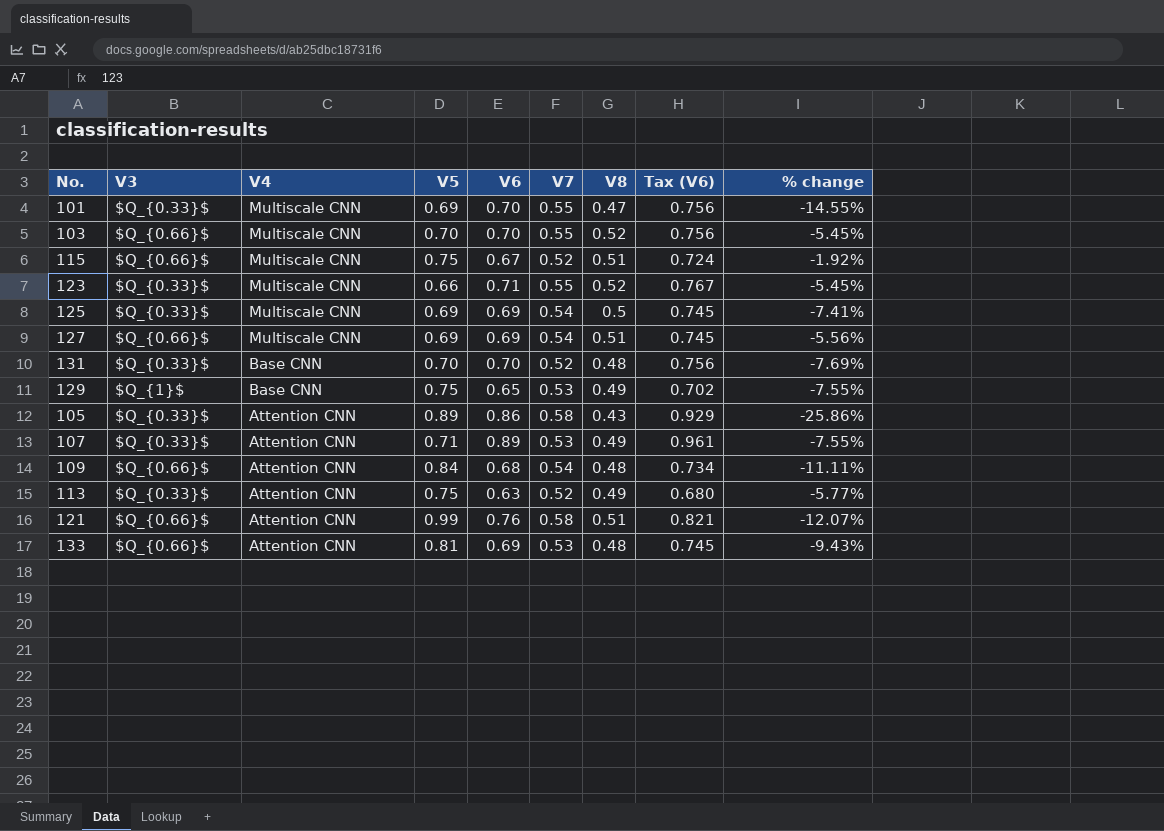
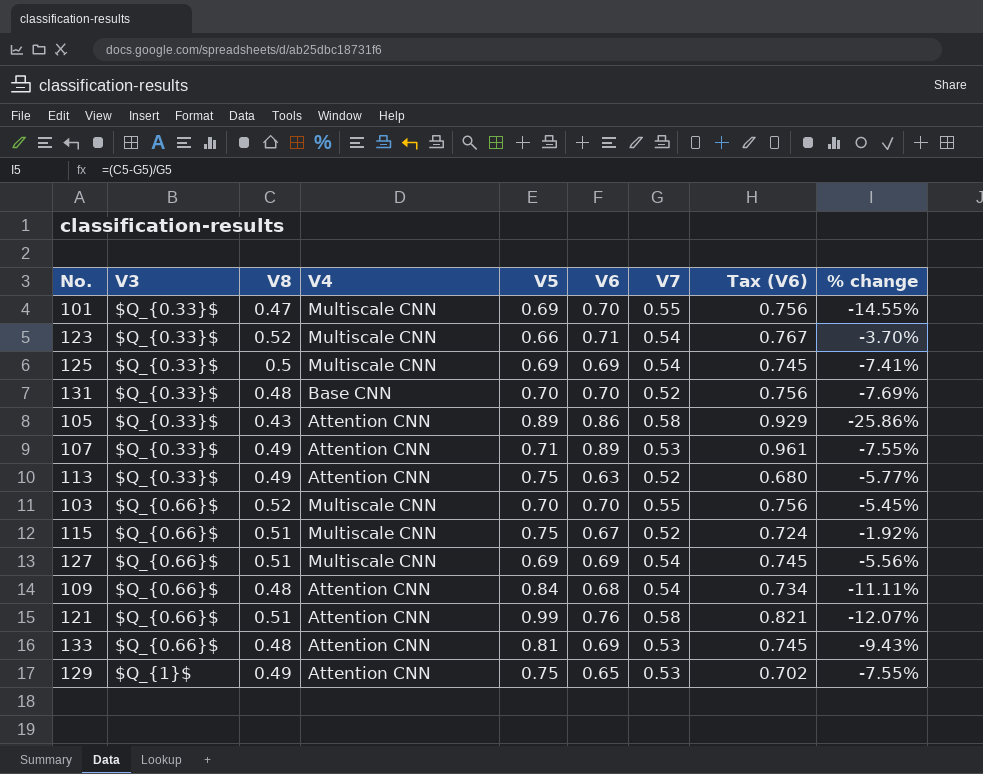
row order: V4 descending -> V3 ascending
column V8 | position: 7 -> 3
123 | V7: 0.55 -> 0.54
123 | % change: -5.45% -> -3.70%
129 | V4: Base CNN -> Attention CNN

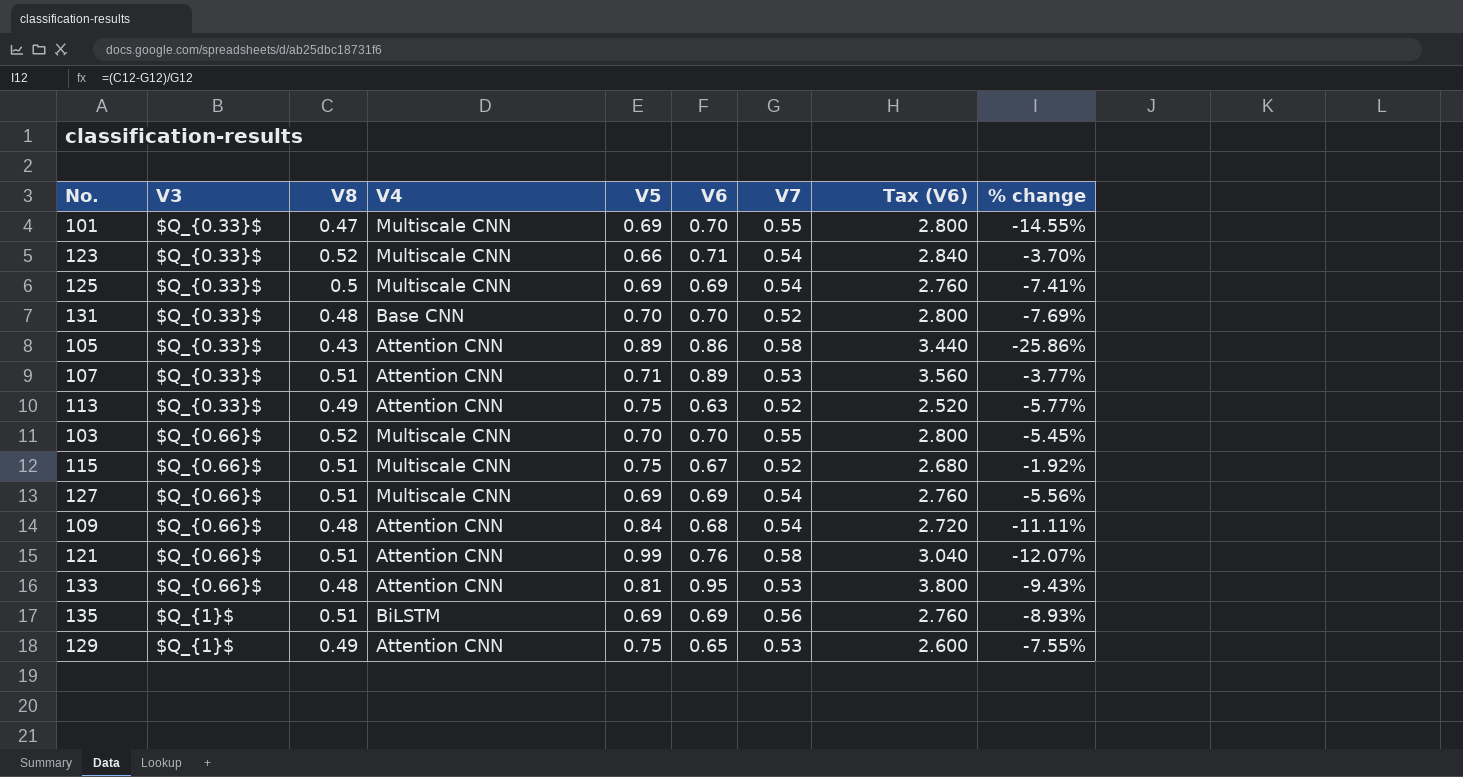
column Tax (V6) | formula: [V6] * 1.08 -> [V6] * 4
107 | V8: 0.49 -> 0.51
107 | % change: -7.55% -> -3.77%
133 | V6: 0.69 -> 0.95
row 135: none -> $Q_{1}$ | 0.51 | BiLSTM | 0.69 | 0.69 | 0.56 | 2.760 | -8.93%

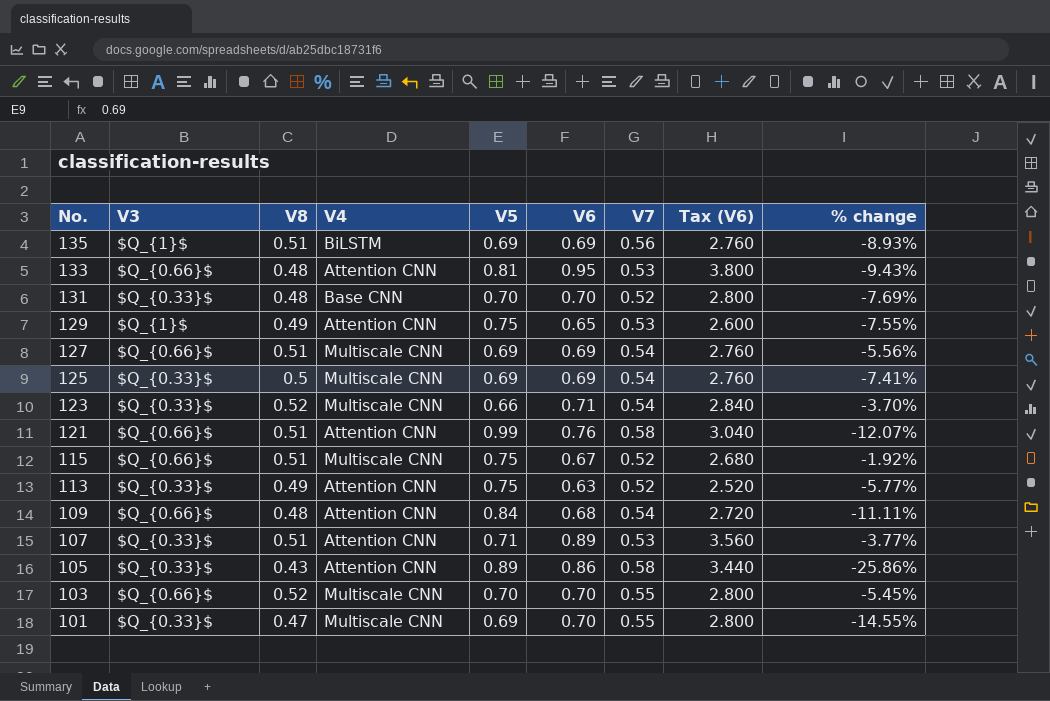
row order: V3 ascending -> No. descending

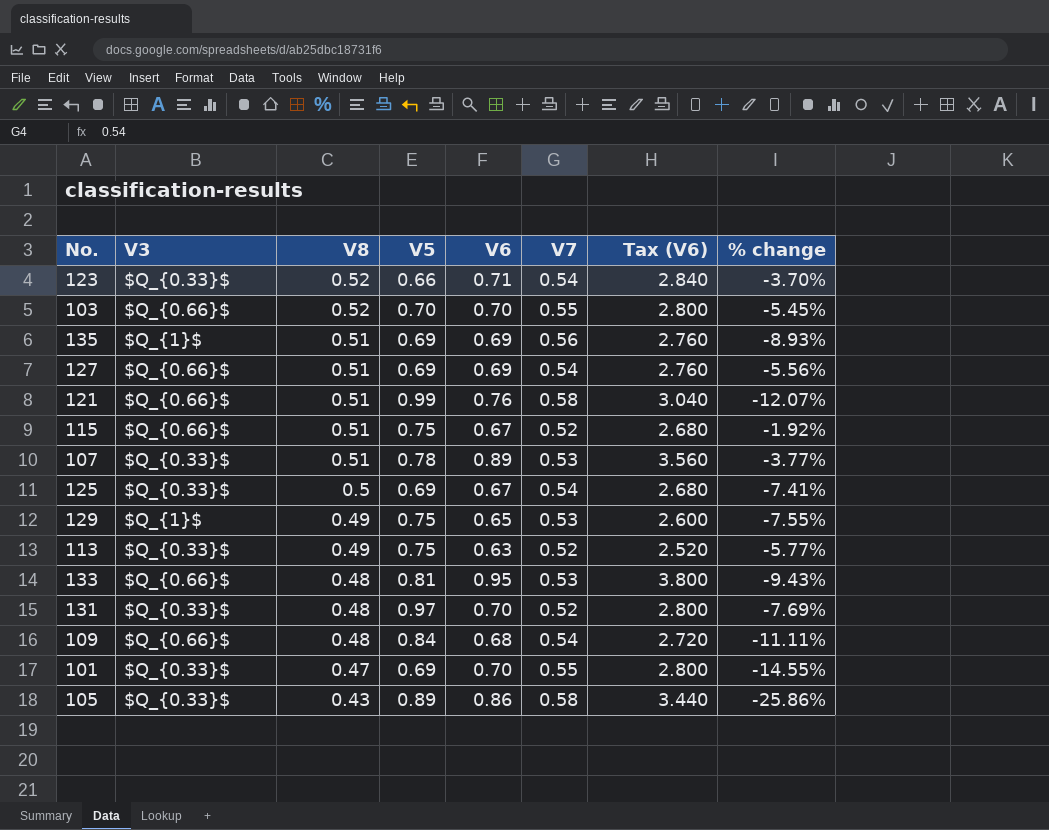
row order: No. descending -> V8 descending
column V4 | position: 4 -> none
107 | V5: 0.71 -> 0.78
125 | V6: 0.69 -> 0.67
125 | Tax (V6): 2.760 -> 2.680
131 | V5: 0.70 -> 0.97

